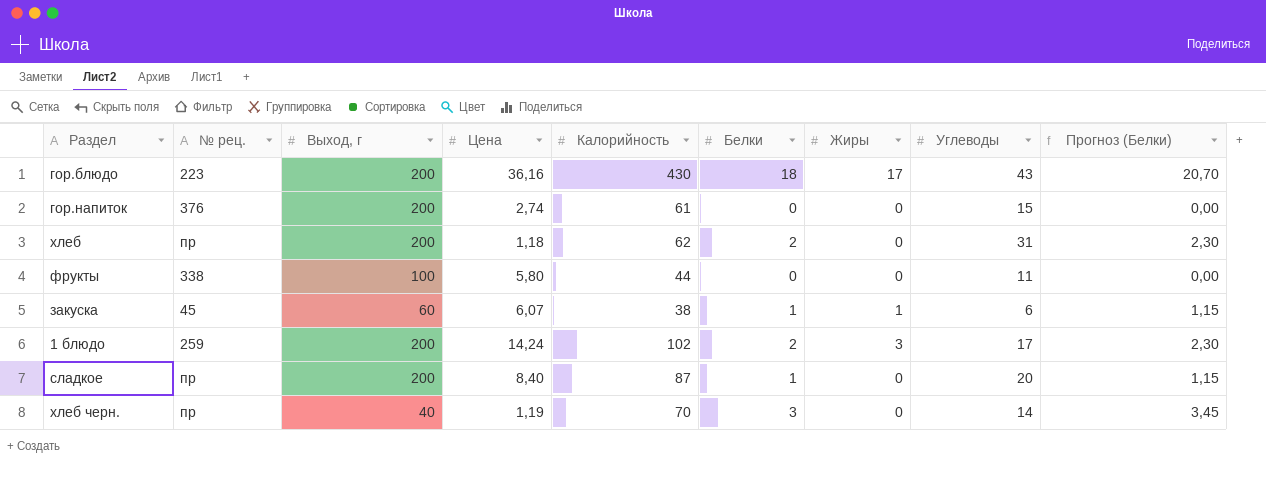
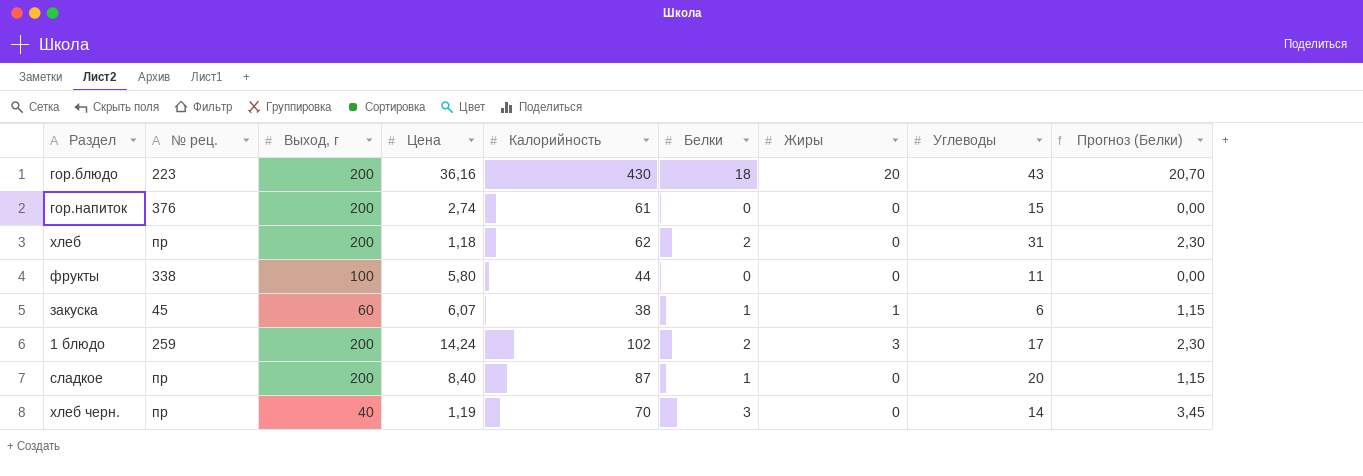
гор.блюдо | Жиры: 17 -> 20

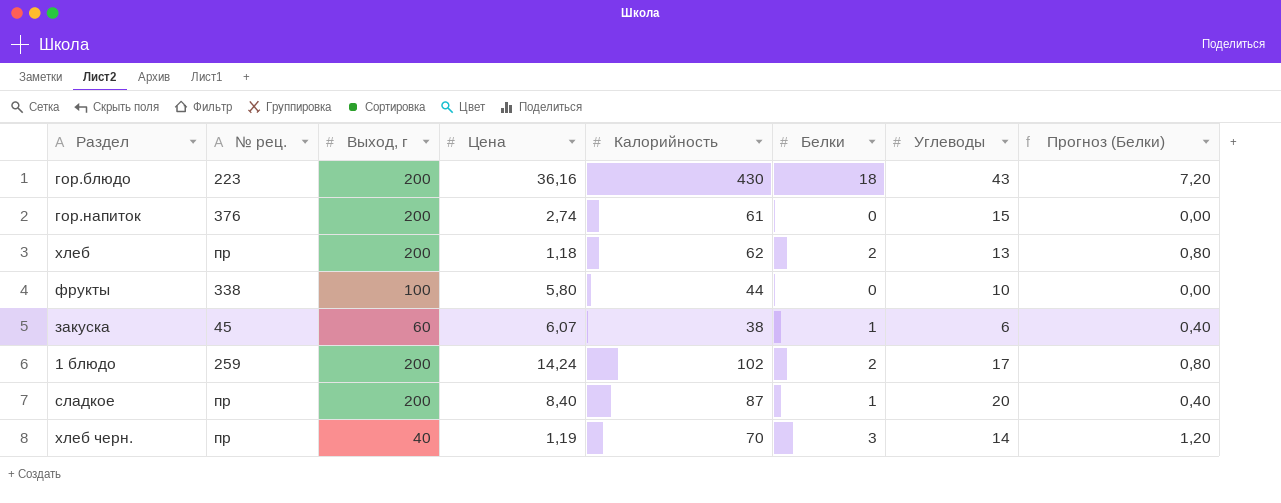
column Жиры | position: 7 -> none
column Прогноз (Белки) | formula: [Белки] * 1,15 -> [Белки] * 0,4
хлеб | Углеводы: 31 -> 13
фрукты | Углеводы: 11 -> 10

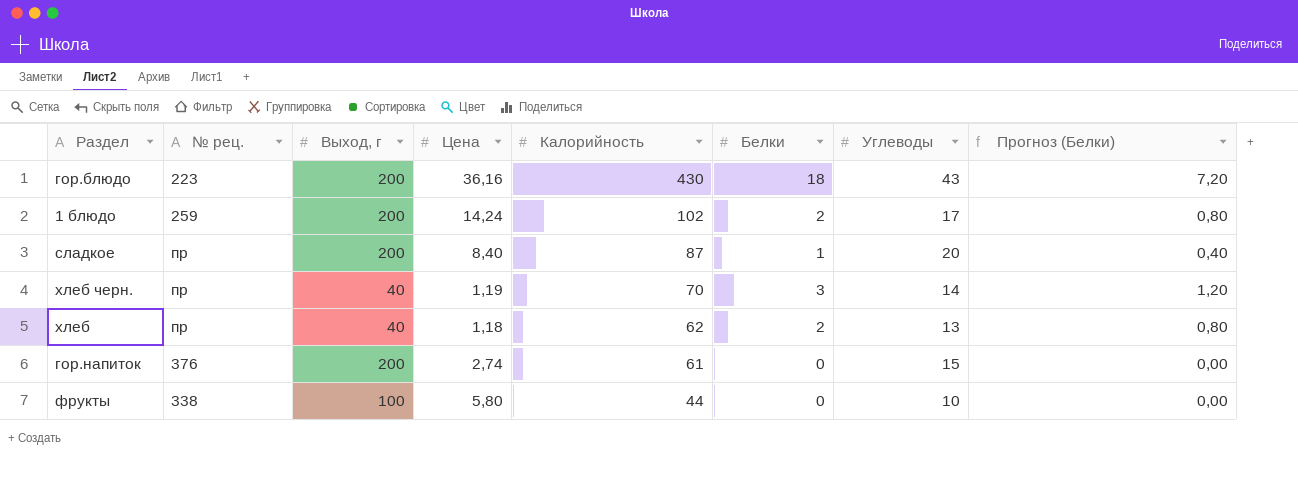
row order: none -> Калорийность descending
row закуска: 45 | 60 | 6,07 | 38 | 1 | 6 | 0,40 -> none
хлеб | Выход, г: 200 -> 40

